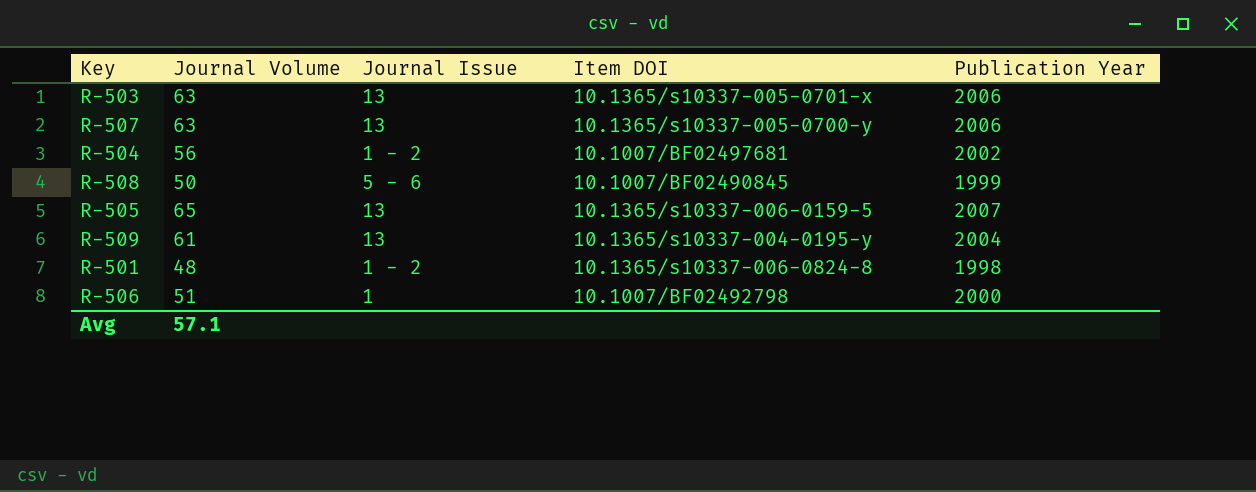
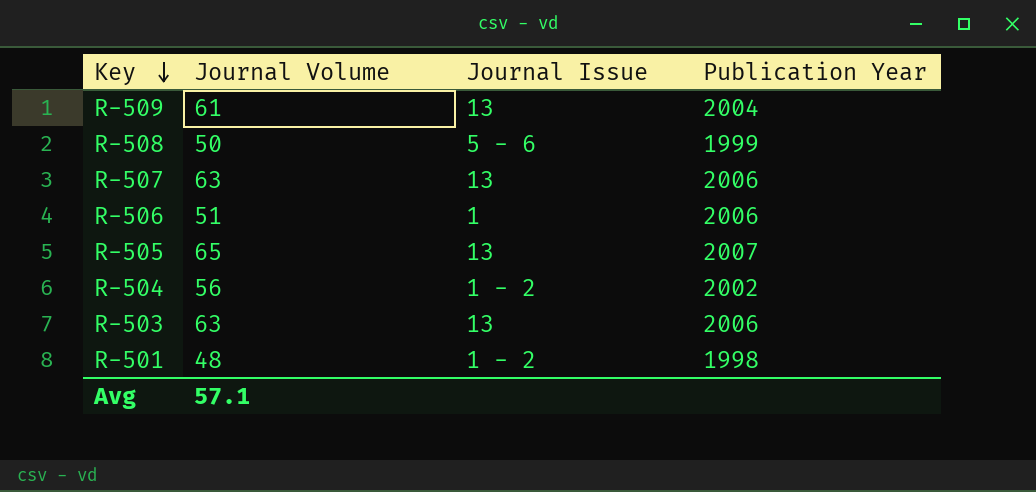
row order: none -> Key descending
column Item DOI | position: 4 -> none
R-506 | Publication Year: 2000 -> 2006

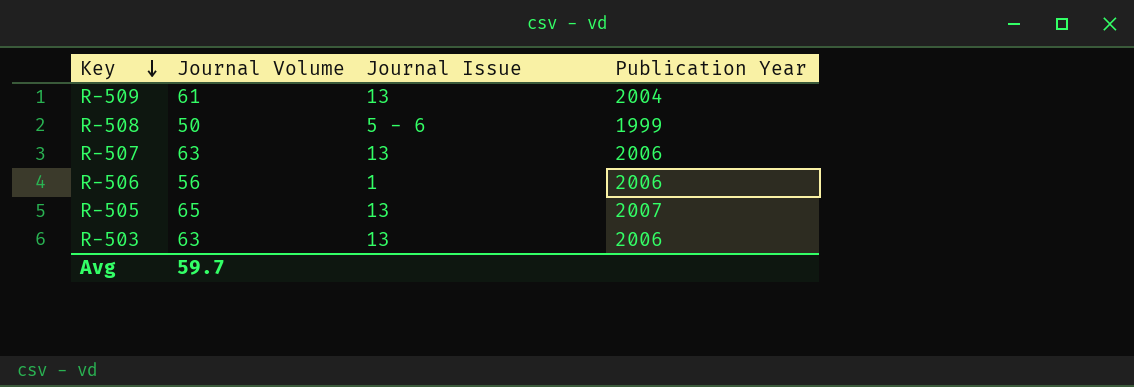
row R-504: 56 | 1 - 2 | 2002 -> none
row R-501: 48 | 1 - 2 | 1998 -> none
R-506 | Journal Volume: 51 -> 56
Avg | Journal Volume: 57.1 -> 59.7

